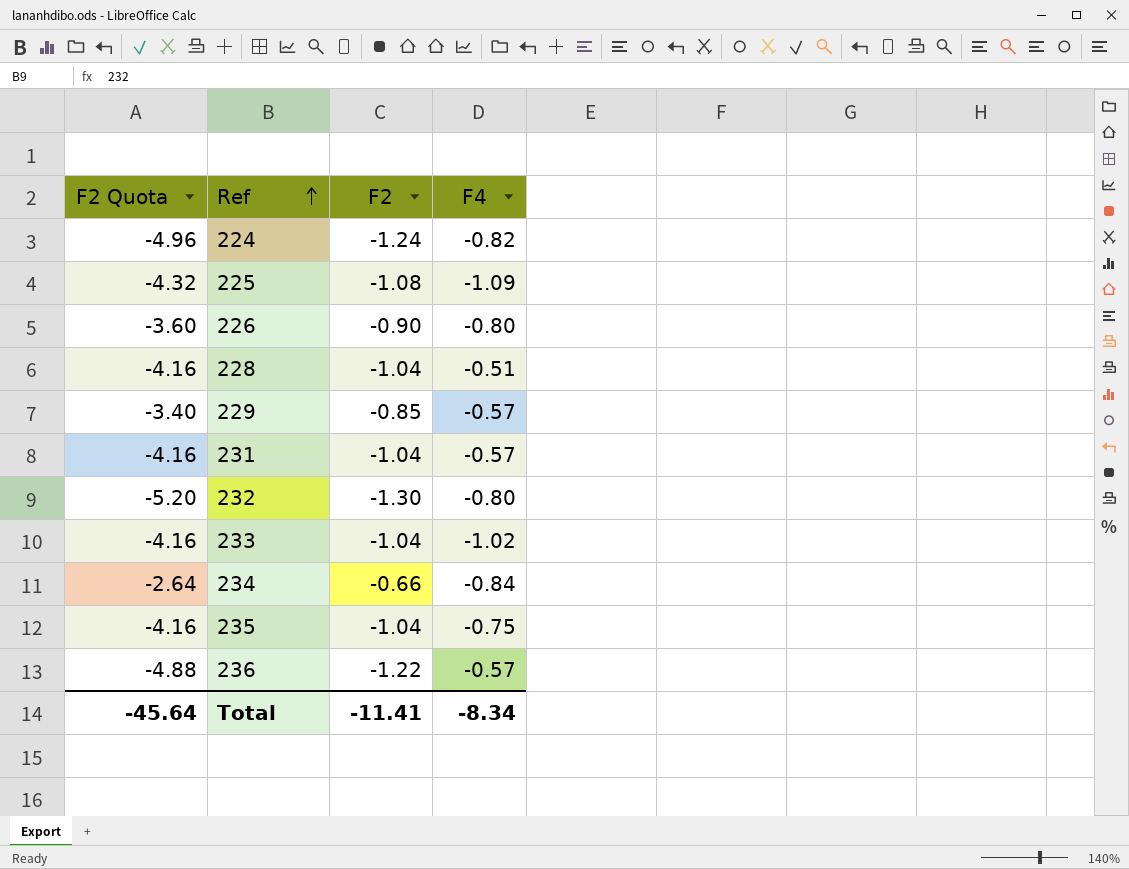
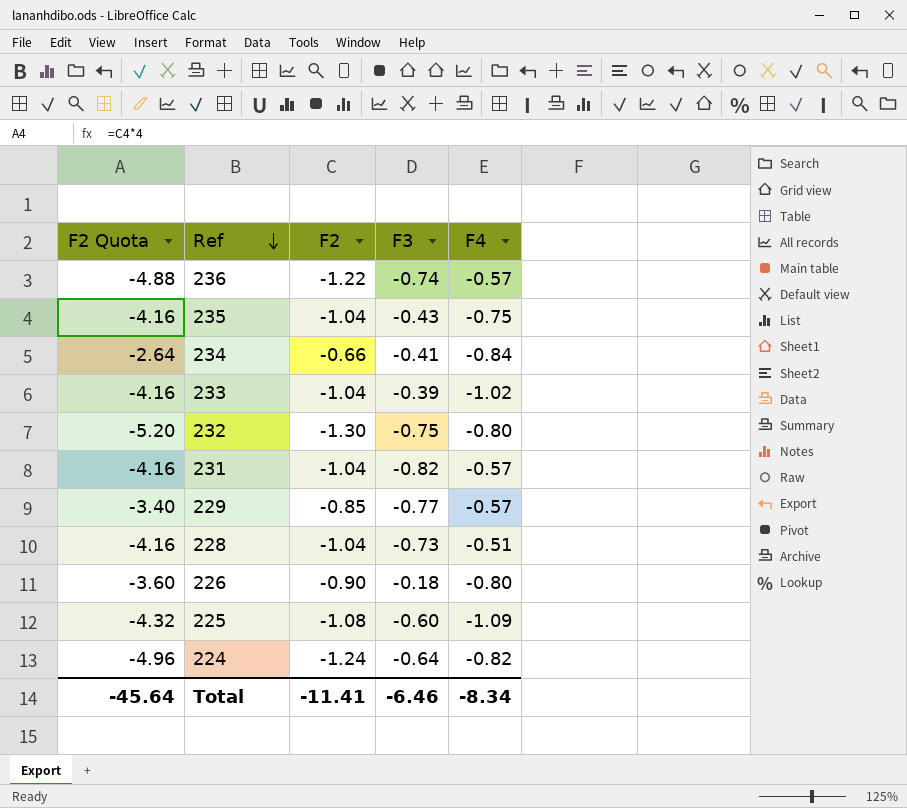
row order: Ref ascending -> Ref descending
column F3 | position: none -> 4

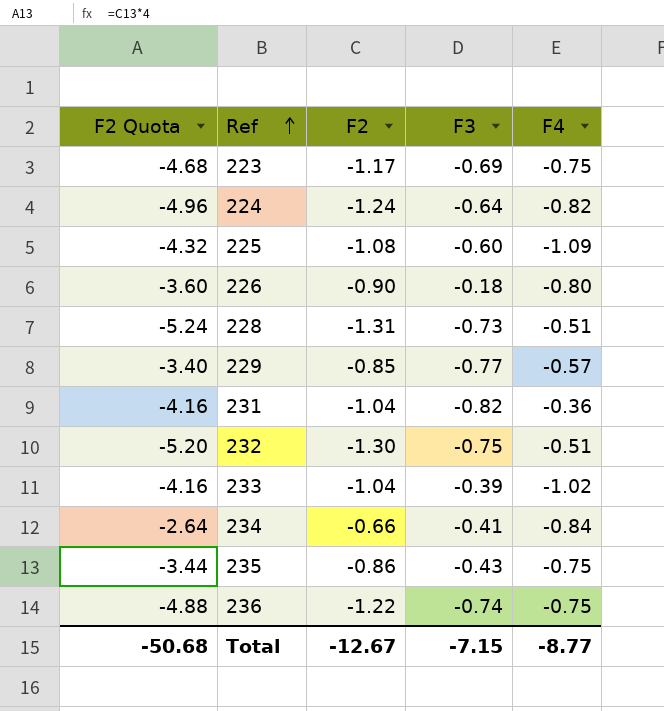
row order: Ref descending -> Ref ascending
row 223: none -> -4.68 | -1.17 | -0.69 | -0.75
228 | F2 Quota: -4.16 -> -5.24
228 | F2: -1.04 -> -1.31
231 | F4: -0.57 -> -0.36
232 | F4: -0.80 -> -0.51
235 | F2 Quota: -4.16 -> -3.44
235 | F2: -1.04 -> -0.86
236 | F4: -0.57 -> -0.75
Total | F2 Quota: -45.64 -> -50.68
Total | F2: -11.41 -> -12.67
Total | F3: -6.46 -> -7.15
Total | F4: -8.34 -> -8.77

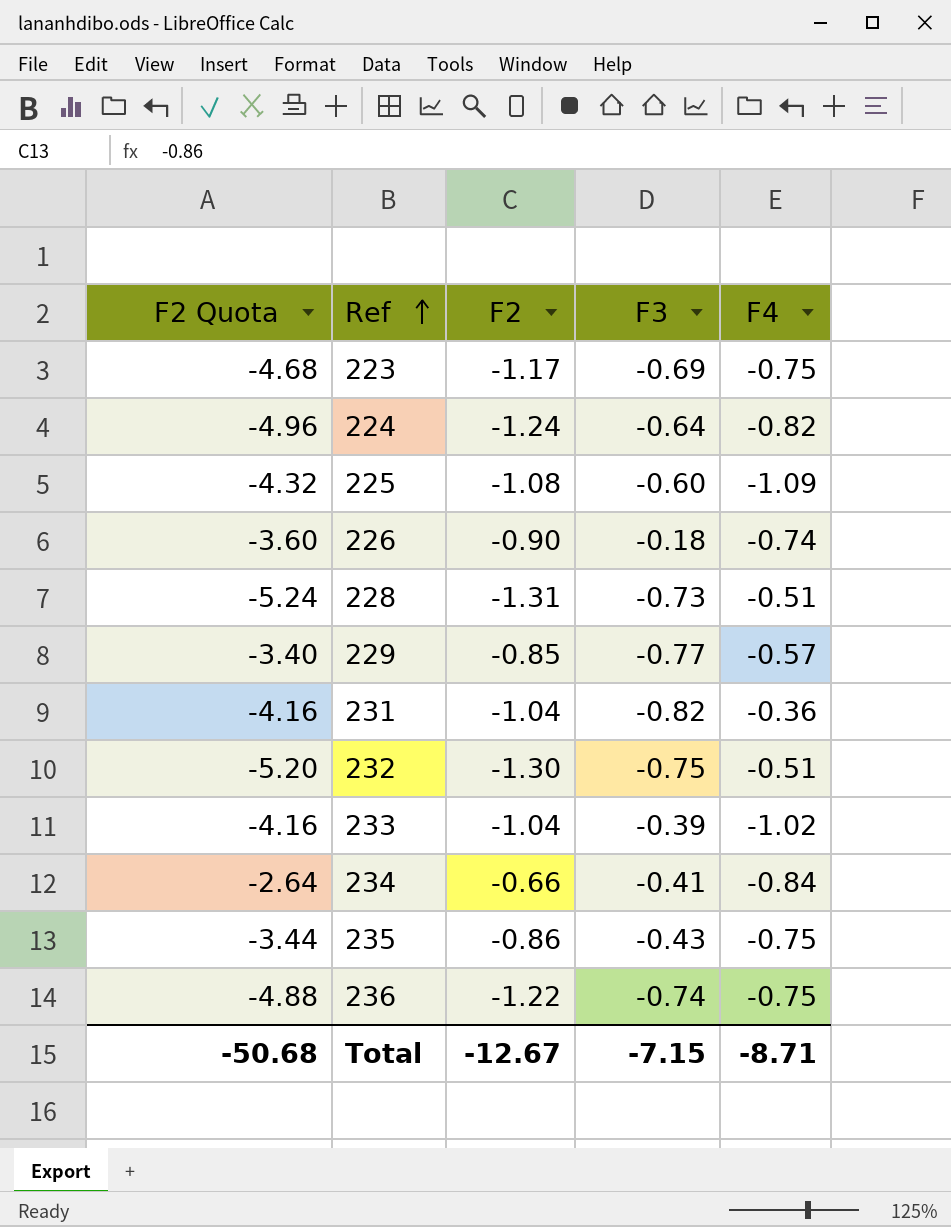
226 | F4: -0.80 -> -0.74
Total | F4: -8.77 -> -8.71

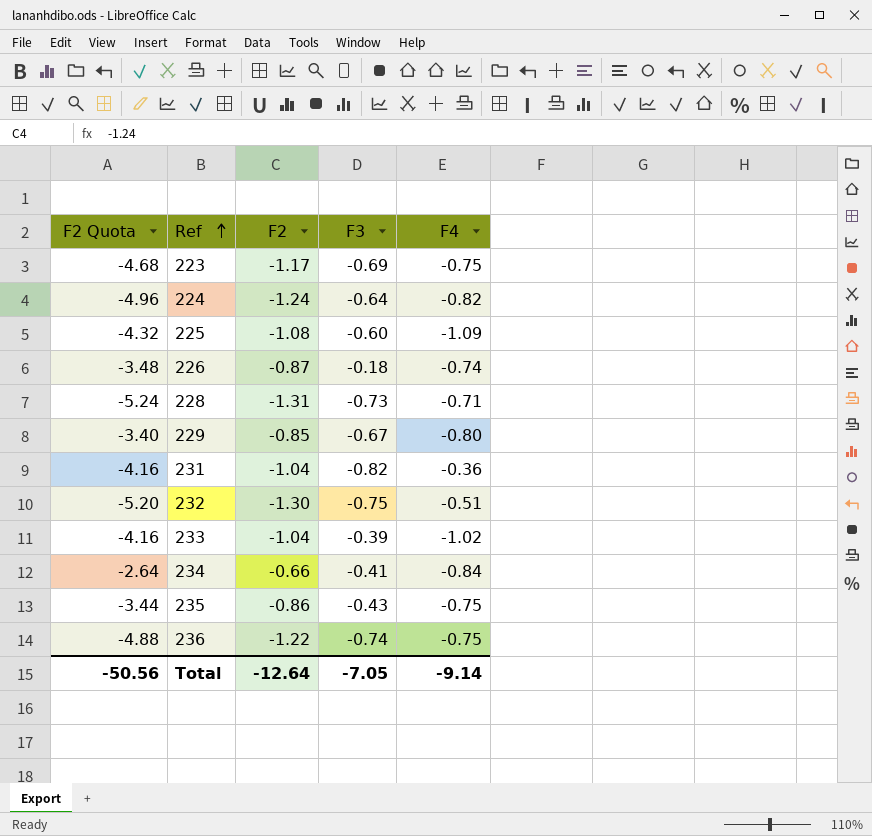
226 | F2 Quota: -3.60 -> -3.48
226 | F2: -0.90 -> -0.87
228 | F4: -0.51 -> -0.71
229 | F3: -0.77 -> -0.67
229 | F4: -0.57 -> -0.80
Total | F2 Quota: -50.68 -> -50.56
Total | F2: -12.67 -> -12.64
Total | F3: -7.15 -> -7.05
Total | F4: -8.71 -> -9.14

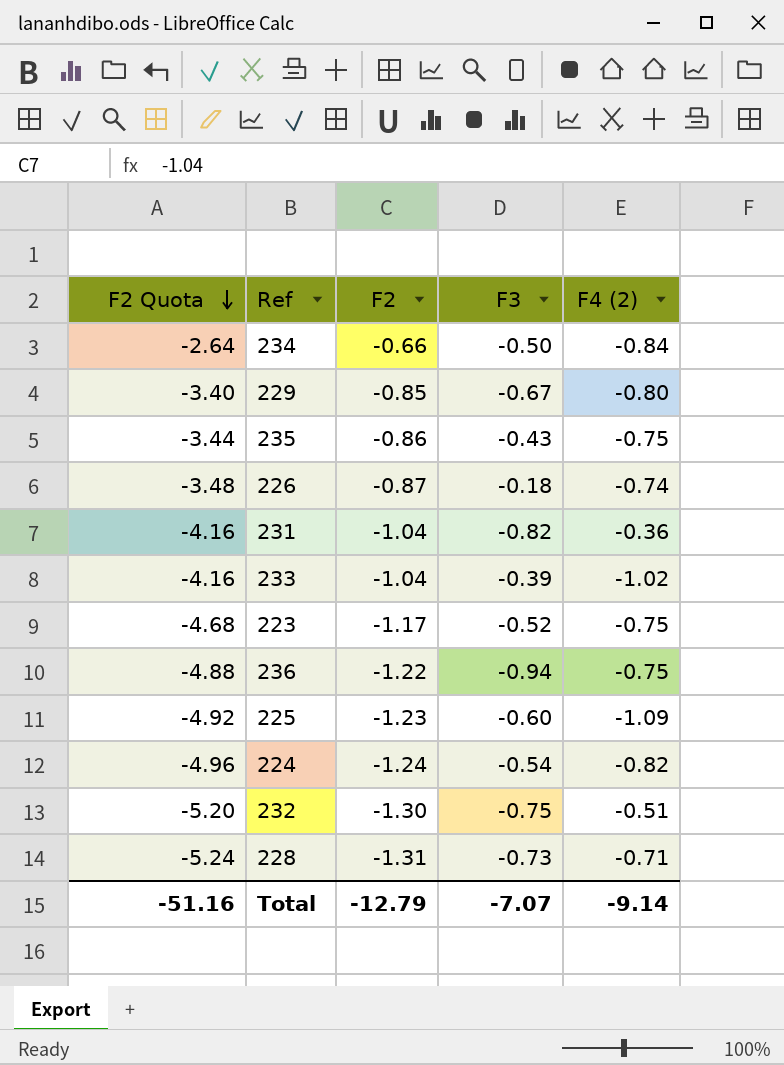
row order: Ref ascending -> F2 Quota descending
column name: F4 -> F4 (2)
234 | F3: -0.41 -> -0.50
223 | F3: -0.69 -> -0.52
236 | F3: -0.74 -> -0.94
225 | F2 Quota: -4.32 -> -4.92
225 | F2: -1.08 -> -1.23
224 | F3: -0.64 -> -0.54
Total | F2 Quota: -50.56 -> -51.16
Total | F2: -12.64 -> -12.79
Total | F3: -7.05 -> -7.07

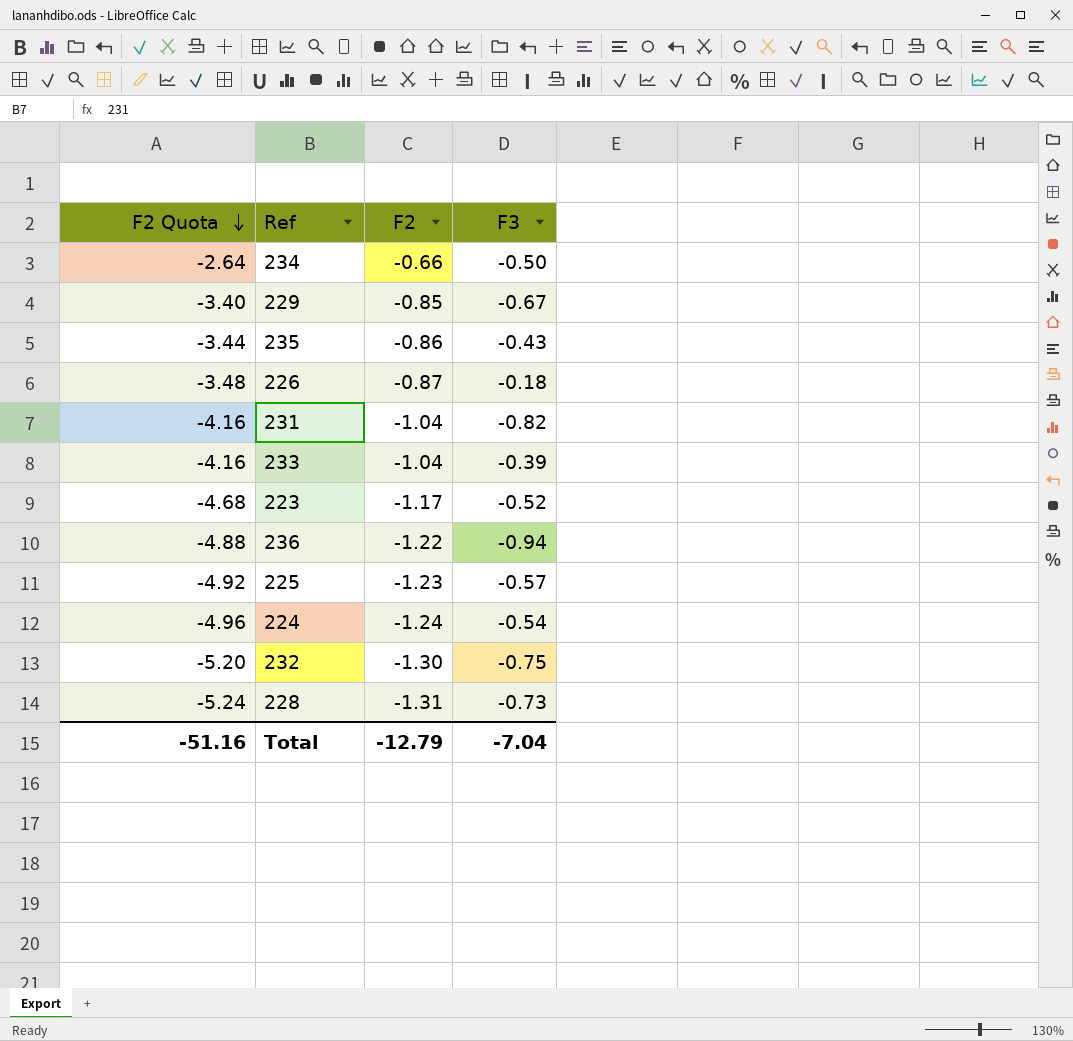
column F4 (2) | position: 5 -> none
225 | F3: -0.60 -> -0.57
Total | F3: -7.07 -> -7.04

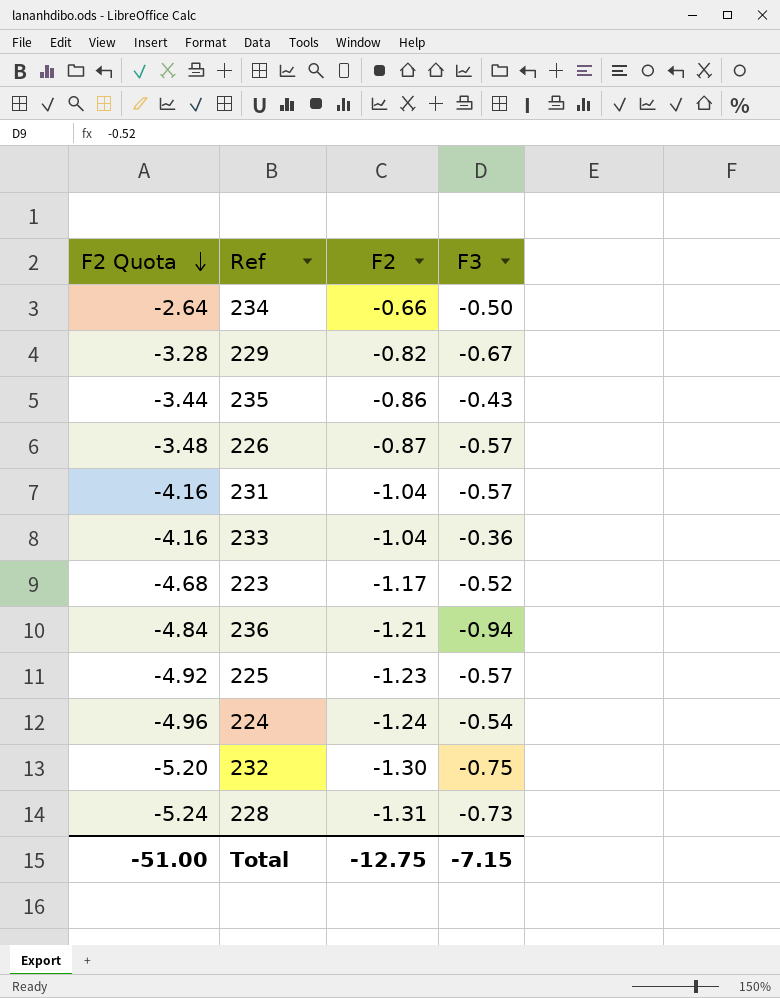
229 | F2 Quota: -3.40 -> -3.28
229 | F2: -0.85 -> -0.82
226 | F3: -0.18 -> -0.57
231 | F3: -0.82 -> -0.57
233 | F3: -0.39 -> -0.36
236 | F2 Quota: -4.88 -> -4.84
236 | F2: -1.22 -> -1.21
Total | F2 Quota: -51.16 -> -51.00
Total | F2: -12.79 -> -12.75
Total | F3: -7.04 -> -7.15

